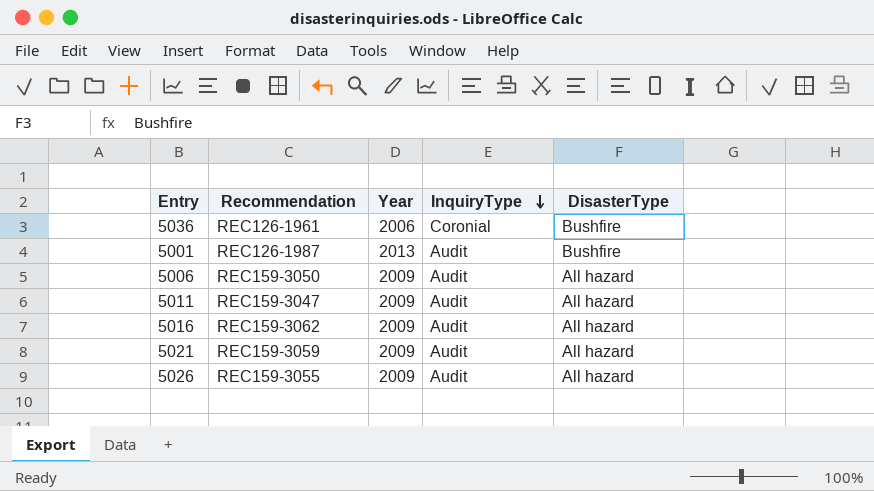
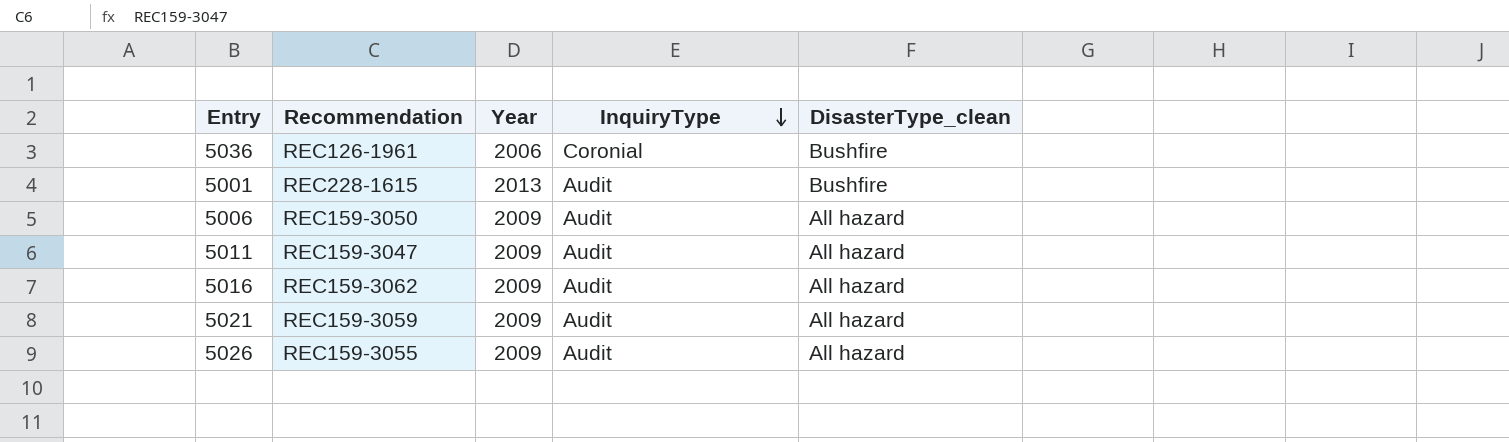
column name: DisasterType -> DisasterType_clean
5001 | Recommendation: REC126-1987 -> REC228-1615

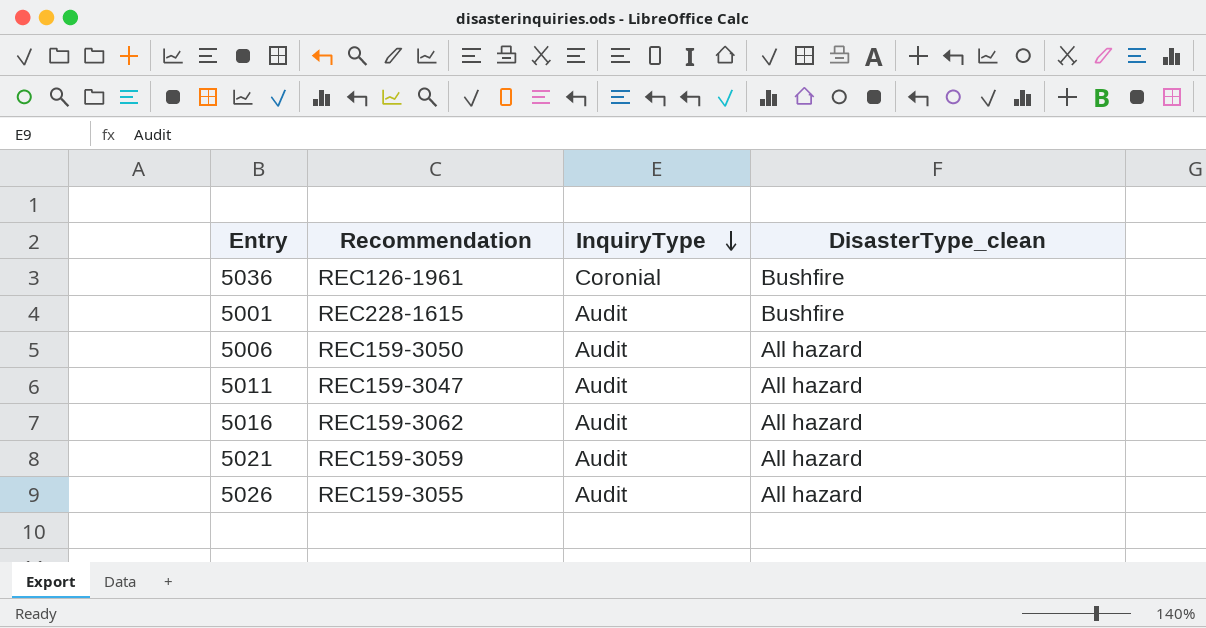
column Year | position: 3 -> none

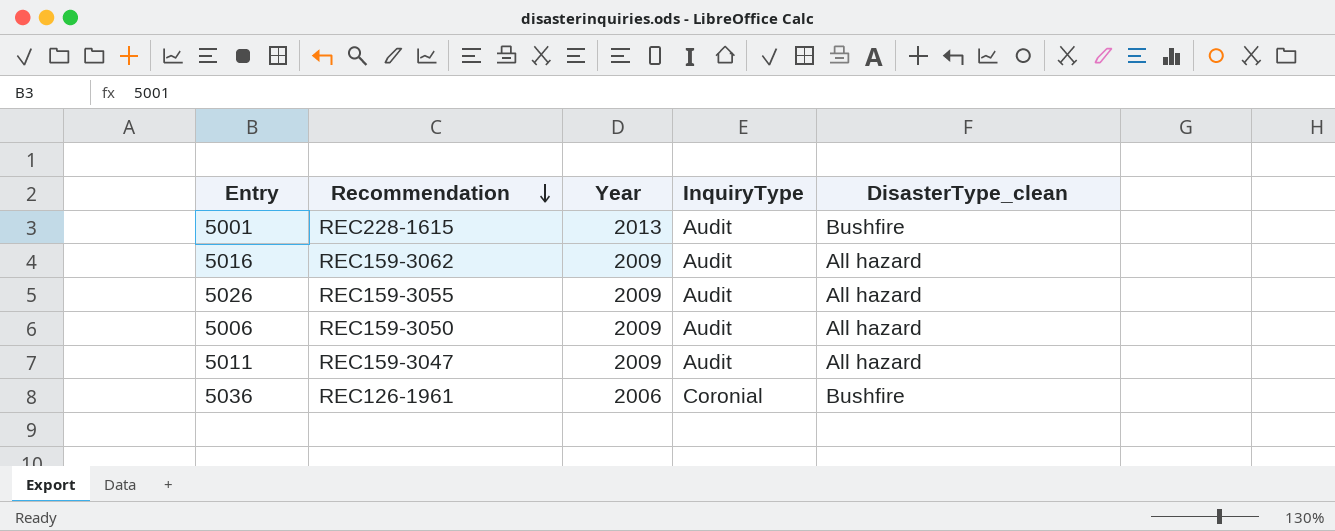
row order: InquiryType descending -> Recommendation descending
column Year | position: none -> 3
row 5021: REC159-3059 | Audit | All hazard -> none

